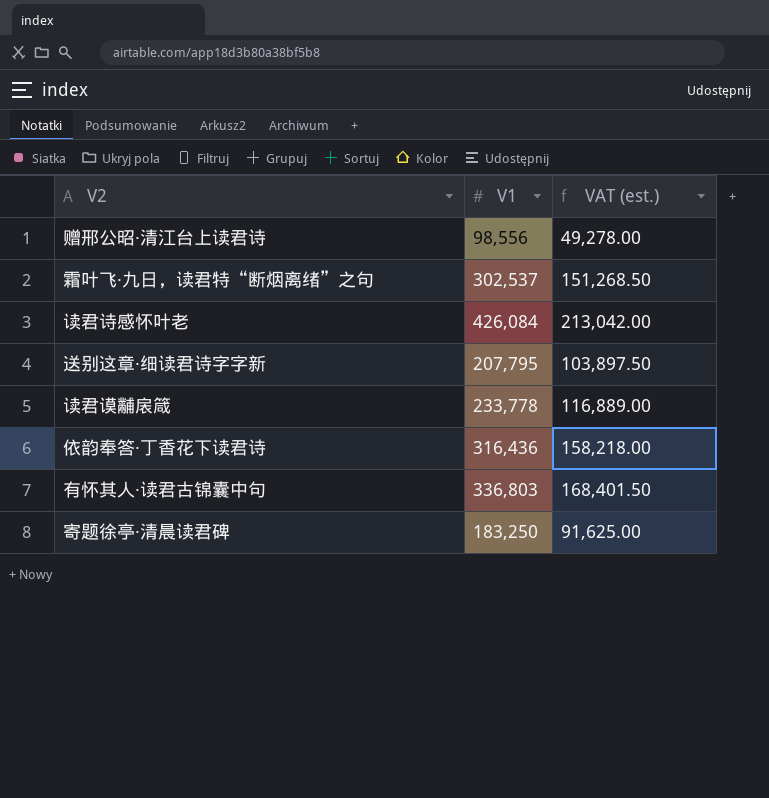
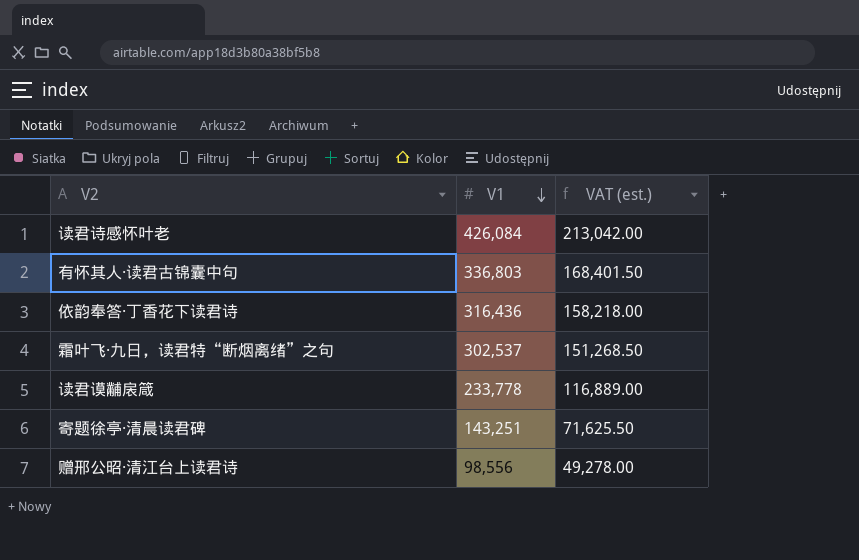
row order: none -> V1 descending
row 送别这章·细读君诗字字新: 207,795 | 103,897.50 -> none
寄题徐亭·清晨读君碑 | V1: 183,250 -> 143,251
寄题徐亭·清晨读君碑 | VAT (est.): 91,625.00 -> 71,625.50

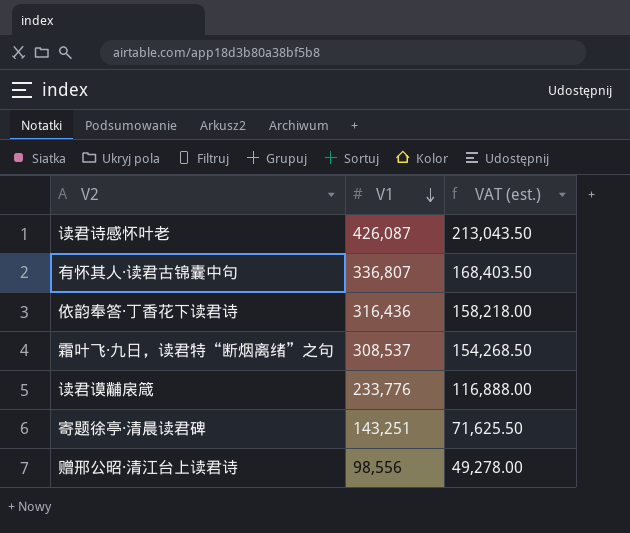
读君诗感怀叶老 | V1: 426,084 -> 426,087
读君诗感怀叶老 | VAT (est.): 213,042.00 -> 213,043.50
有怀其人·读君古锦囊中句 | V1: 336,803 -> 336,807
有怀其人·读君古锦囊中句 | VAT (est.): 168,401.50 -> 168,403.50
霜叶飞·九日，读君特“断烟离绪”之句 | V1: 302,537 -> 308,537
霜叶飞·九日，读君特“断烟离绪”之句 | VAT (est.): 151,268.50 -> 154,268.50
读君谟黼扆箴 | V1: 233,778 -> 233,776
读君谟黼扆箴 | VAT (est.): 116,889.00 -> 116,888.00

